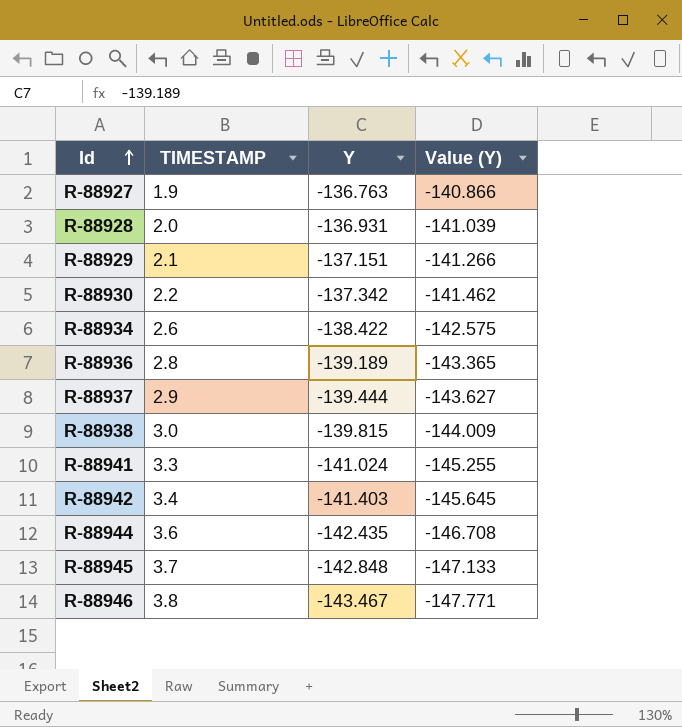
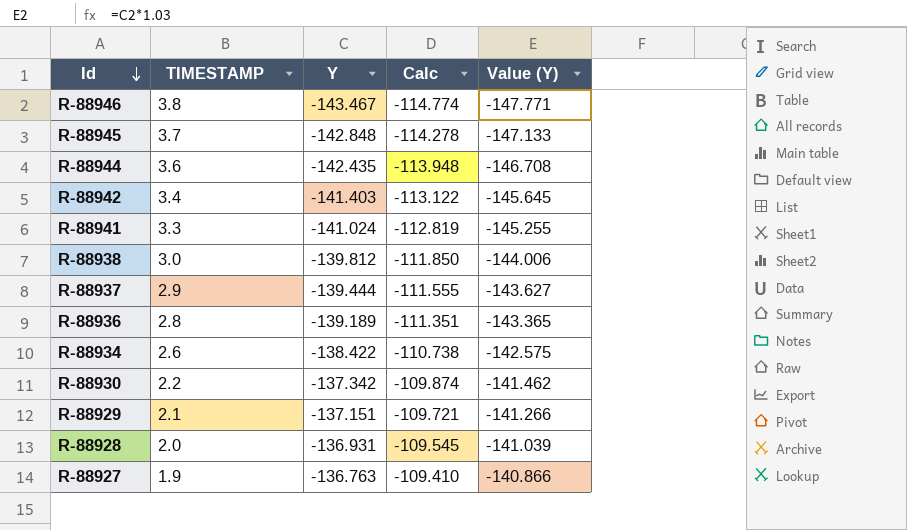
row order: Id ascending -> Id descending
column Calc | formula: none -> [Y] * 0.8
R-88938 | Y: -139.815 -> -139.812
R-88938 | Value (Y): -144.009 -> -144.006

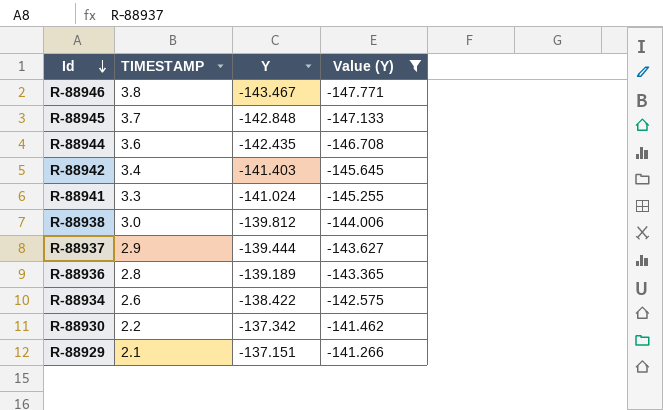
filter: none -> Value (Y) <= -141.266
column Calc | formula: [Y] * 0.8 -> none

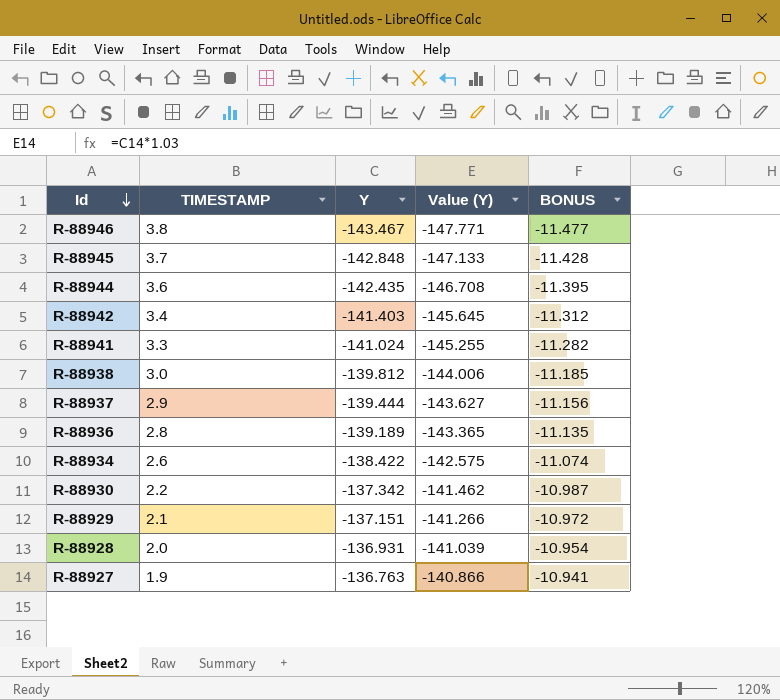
filter: Value (Y) <= -141.266 -> none
column BONUS | formula: none -> [Y] * 0.08

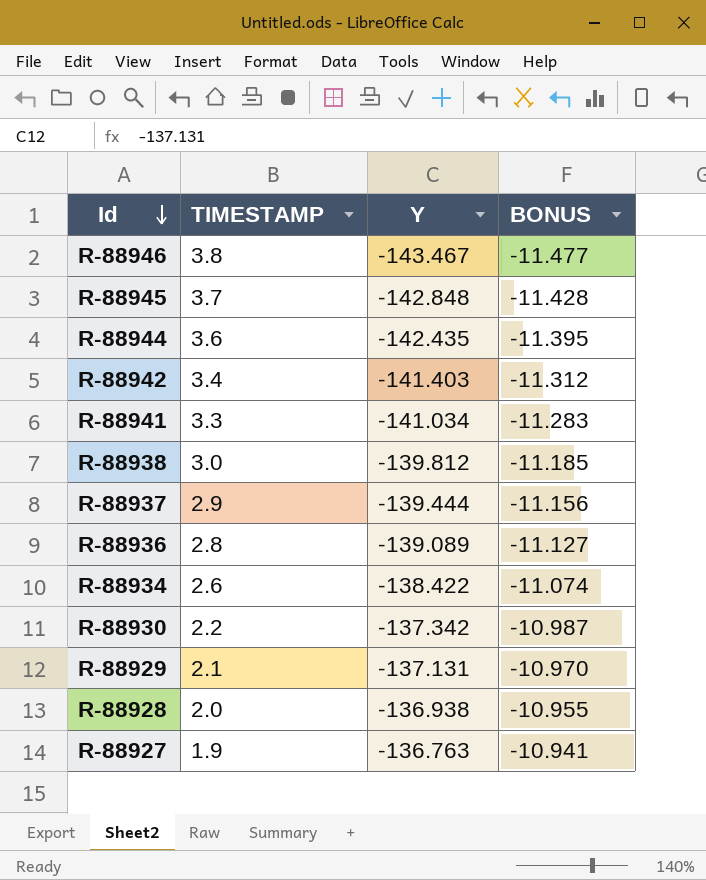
column Value (Y) | formula: [Y] * 1.03 -> none
R-88941 | Y: -141.024 -> -141.034
R-88941 | BONUS: -11.282 -> -11.283
R-88936 | Y: -139.189 -> -139.089
R-88936 | BONUS: -11.135 -> -11.127
R-88929 | Y: -137.151 -> -137.131
R-88929 | BONUS: -10.972 -> -10.970
R-88928 | Y: -136.931 -> -136.938
R-88928 | BONUS: -10.954 -> -10.955

